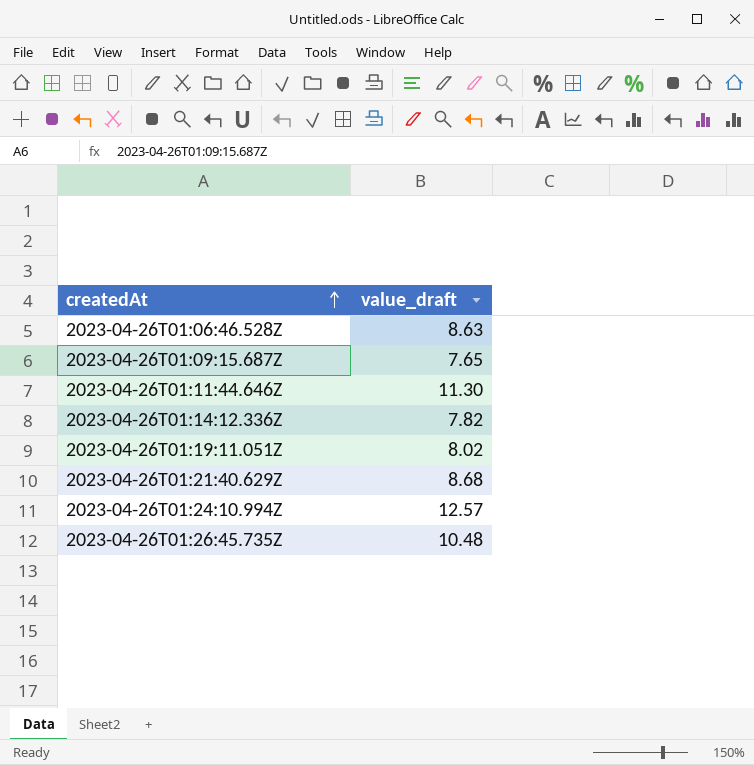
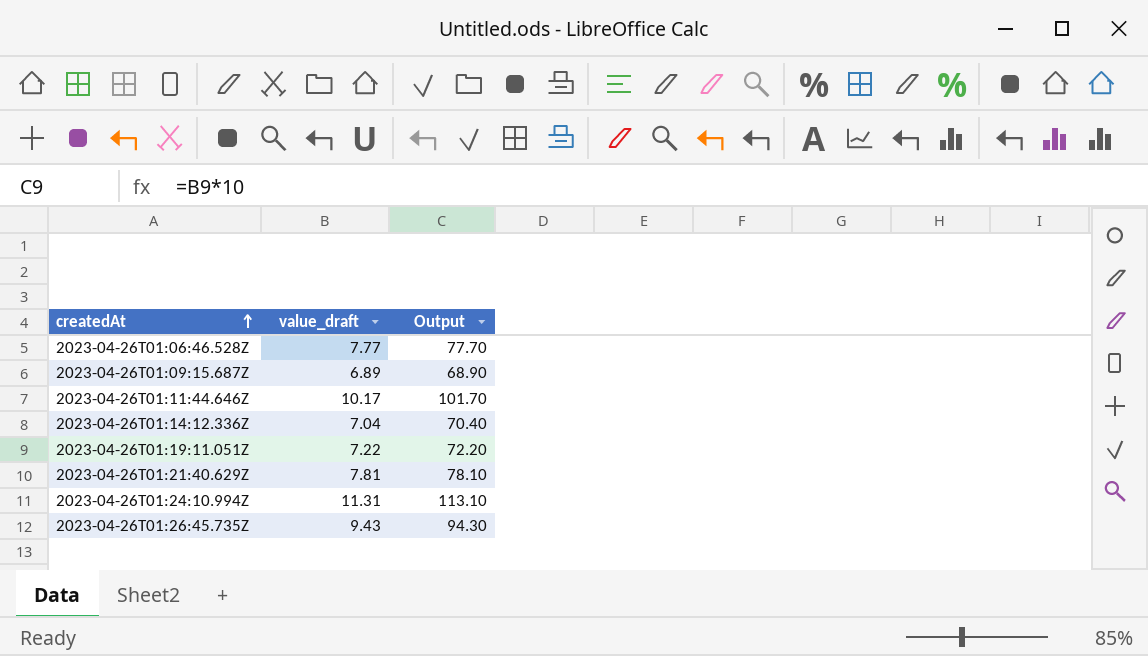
column Output | formula: none -> [value_draft] * 10
2023-04-26T01:06:46.528Z | value_draft: 8.63 -> 7.77
2023-04-26T01:09:15.687Z | value_draft: 7.65 -> 6.89
2023-04-26T01:11:44.646Z | value_draft: 11.30 -> 10.17
2023-04-26T01:14:12.336Z | value_draft: 7.82 -> 7.04
2023-04-26T01:19:11.051Z | value_draft: 8.02 -> 7.22
2023-04-26T01:21:40.629Z | value_draft: 8.68 -> 7.81
2023-04-26T01:24:10.994Z | value_draft: 12.57 -> 11.31
2023-04-26T01:26:45.735Z | value_draft: 10.48 -> 9.43

